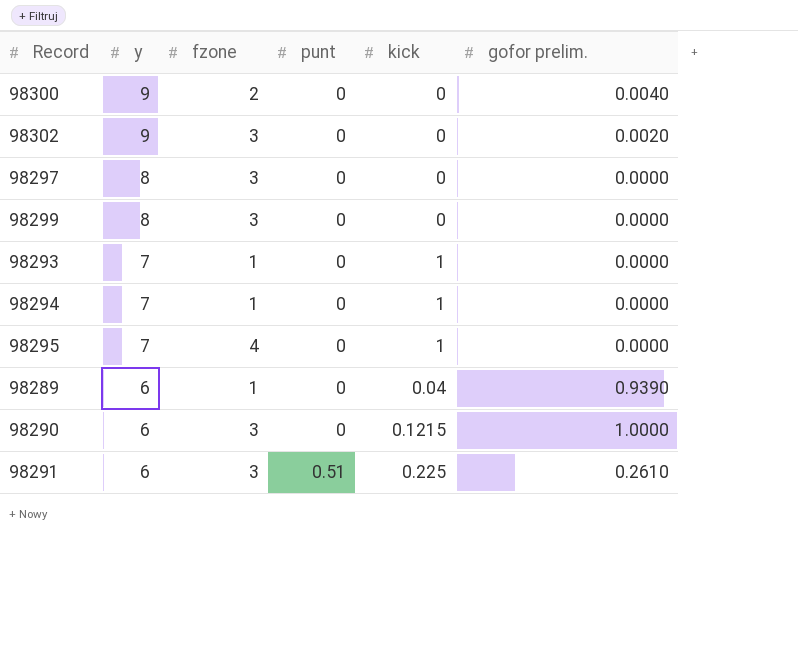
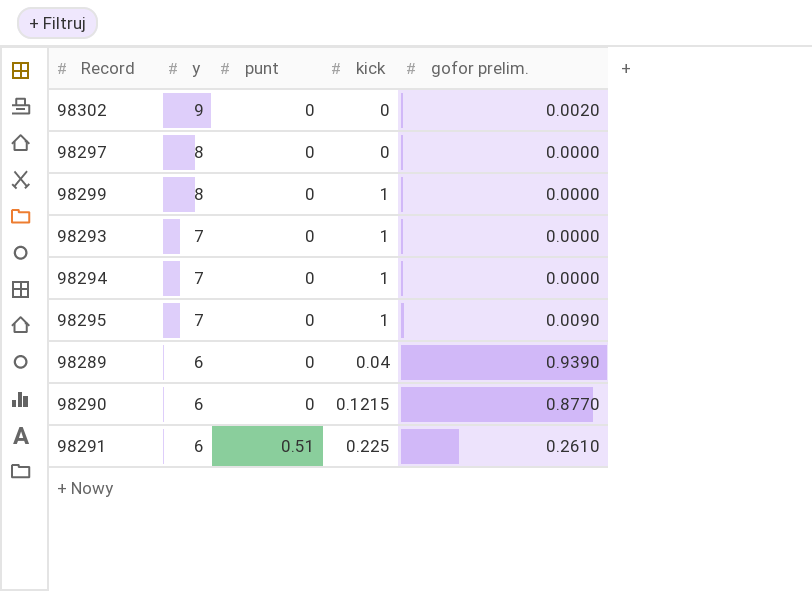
column fzone | position: 3 -> none
row 98300: 9 | 2 | 0 | 0 | 0.0040 -> none
98299 | kick: 0 -> 1
98295 | gofor prelim.: 0.0000 -> 0.0090
98290 | gofor prelim.: 1.0000 -> 0.8770

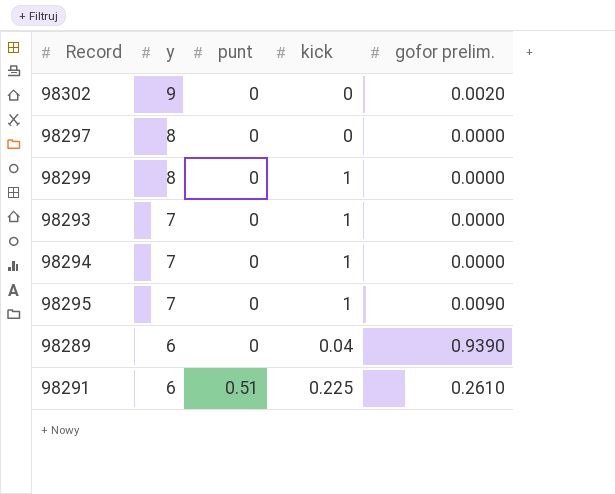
row 98290: 6 | 0 | 0.1215 | 0.8770 -> none

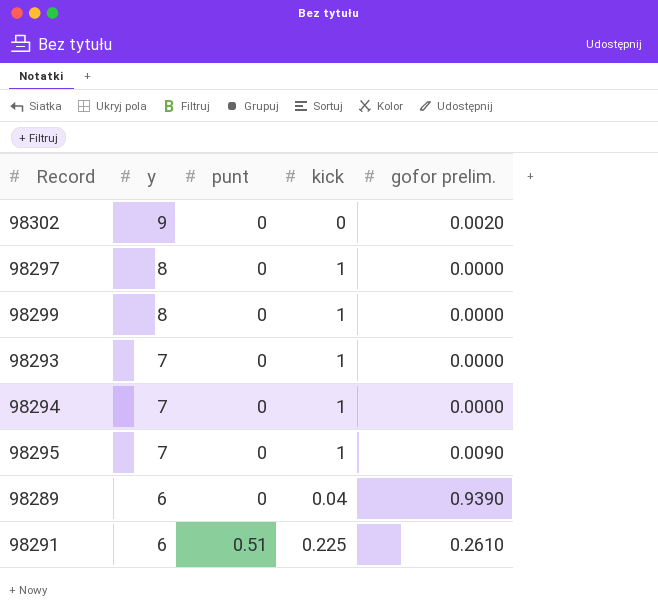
98297 | kick: 0 -> 1

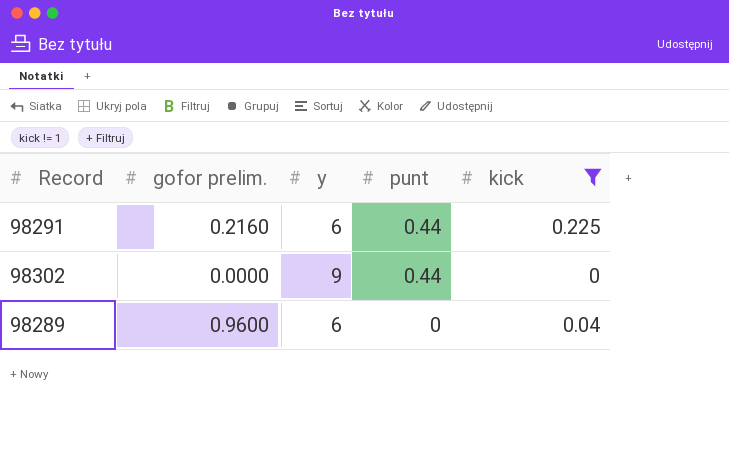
filter: none -> kick != 1
row order: y descending -> punt descending
column gofor prelim. | position: 5 -> 2
98291 | gofor prelim.: 0.2610 -> 0.2160
98291 | punt: 0.51 -> 0.44
98302 | gofor prelim.: 0.0020 -> 0.0000
98302 | punt: 0 -> 0.44
98289 | gofor prelim.: 0.9390 -> 0.9600

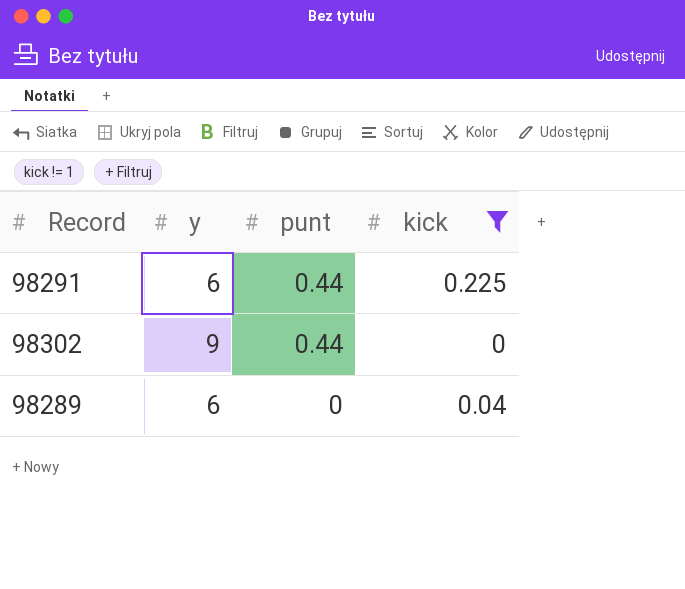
column gofor prelim. | position: 2 -> none

